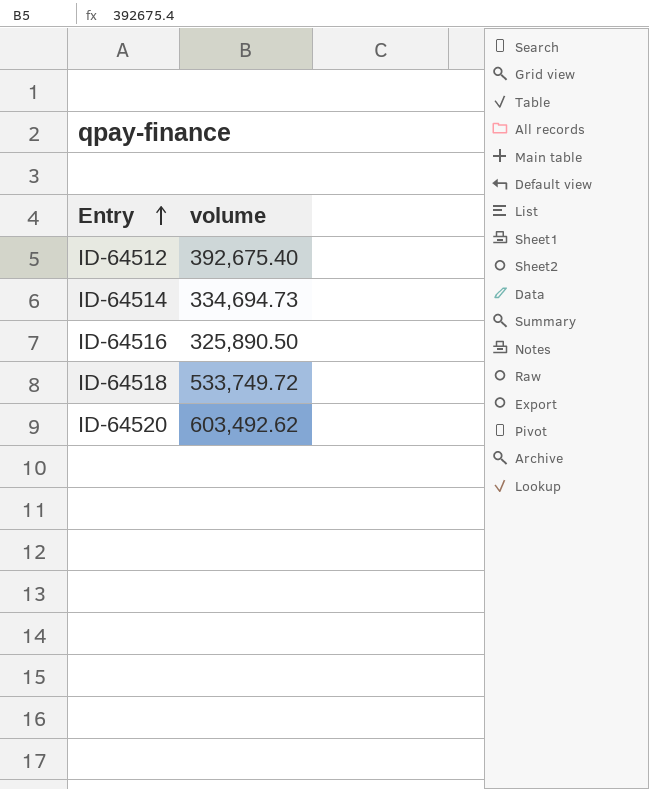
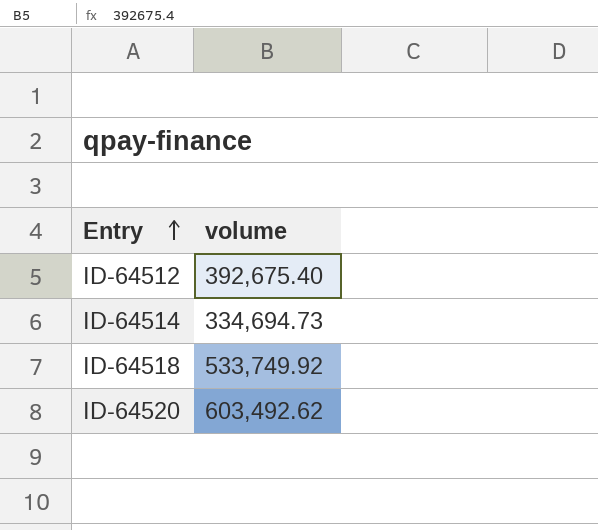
row ID-64516: 325,890.50 -> none
ID-64518 | volume: 533,749.72 -> 533,749.92

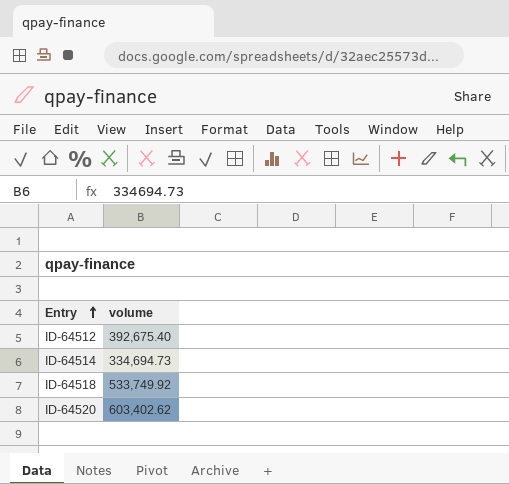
ID-64520 | volume: 603,492.62 -> 603,402.62

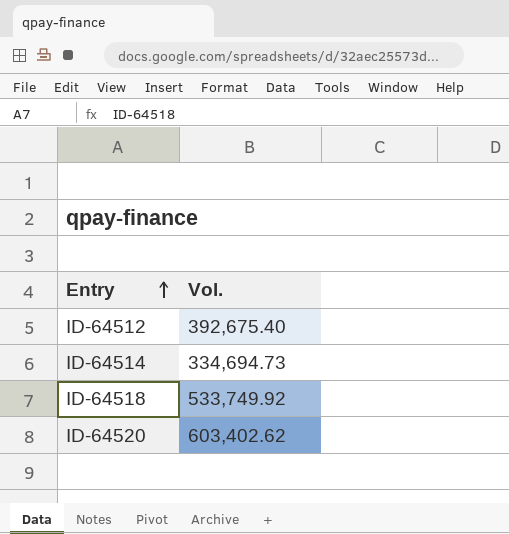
column name: volume -> Vol.

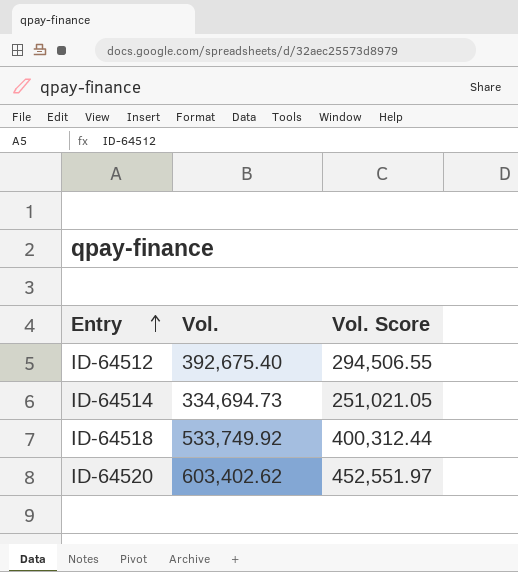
column Vol. Score | formula: none -> [Vol.] * 0.75

